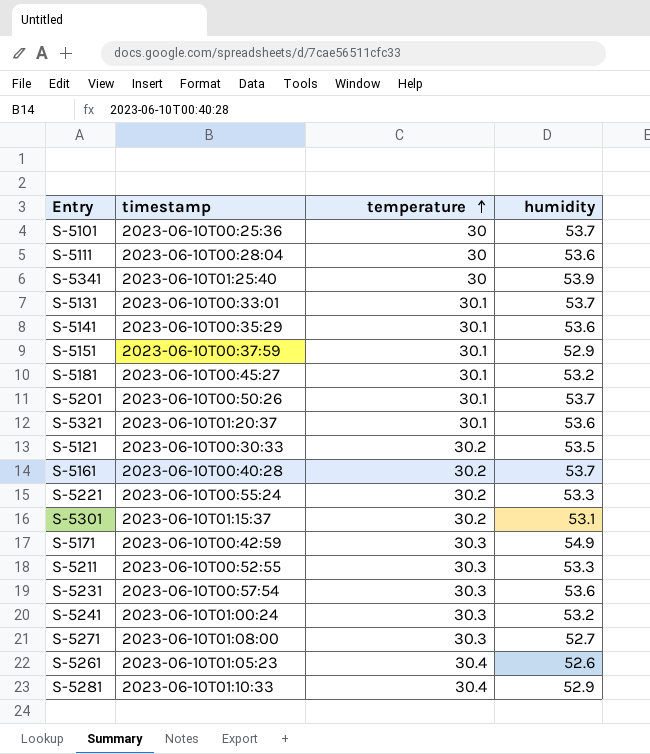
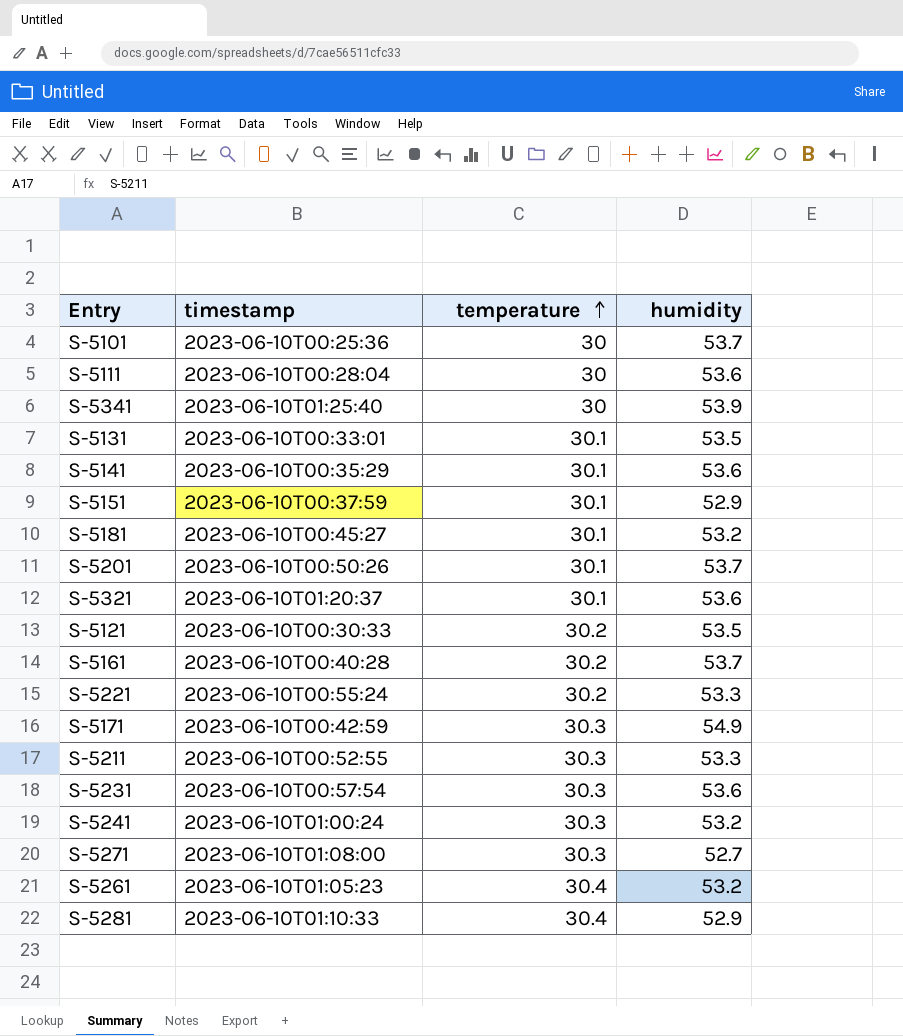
row S-5301: 2023-06-10T01:15:37 | 30.2 | 53.1 -> none
S-5131 | humidity: 53.7 -> 53.5
S-5261 | humidity: 52.6 -> 53.2

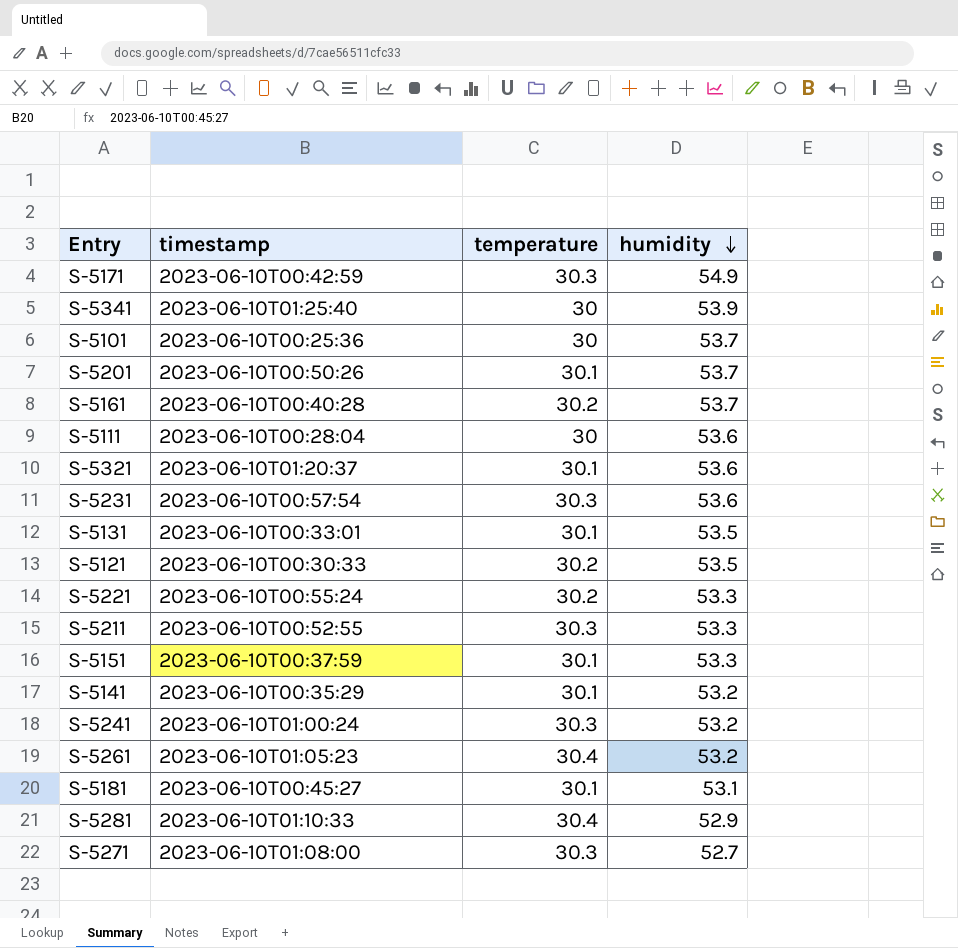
row order: temperature ascending -> humidity descending
S-5151 | humidity: 52.9 -> 53.3
S-5141 | humidity: 53.6 -> 53.2
S-5181 | humidity: 53.2 -> 53.1

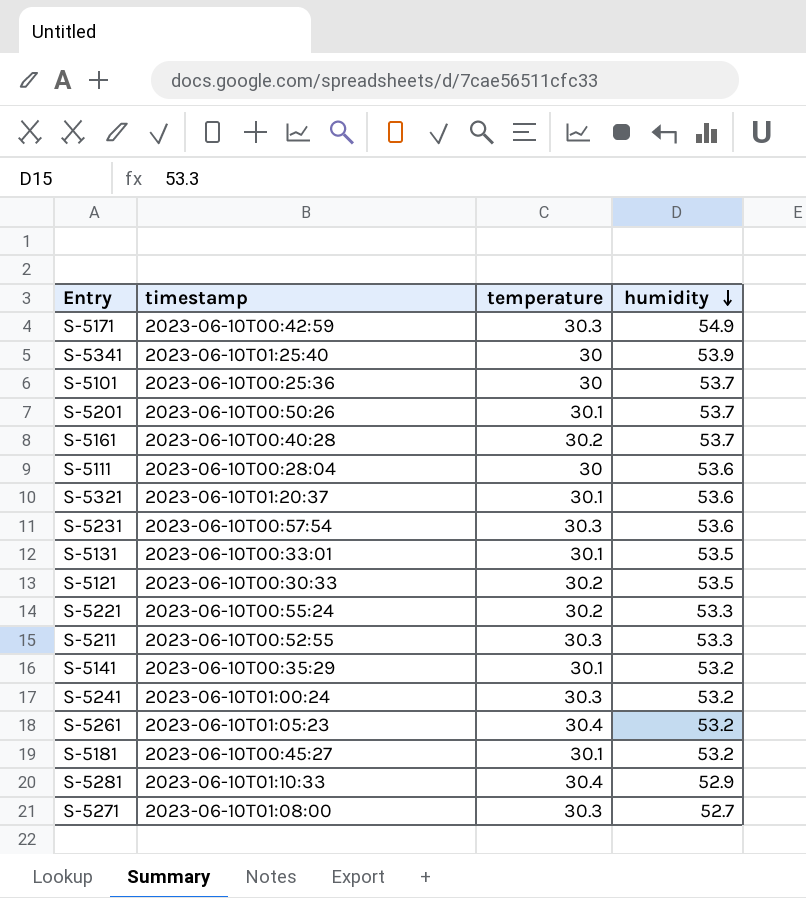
row S-5151: 2023-06-10T00:37:59 | 30.1 | 53.3 -> none
S-5181 | humidity: 53.1 -> 53.2

